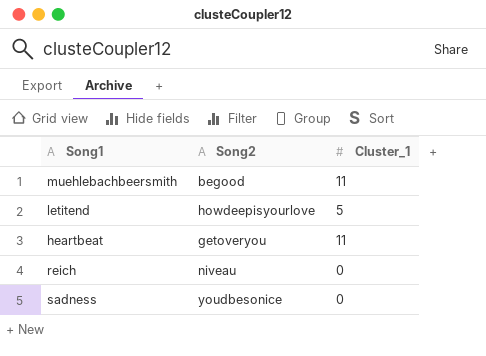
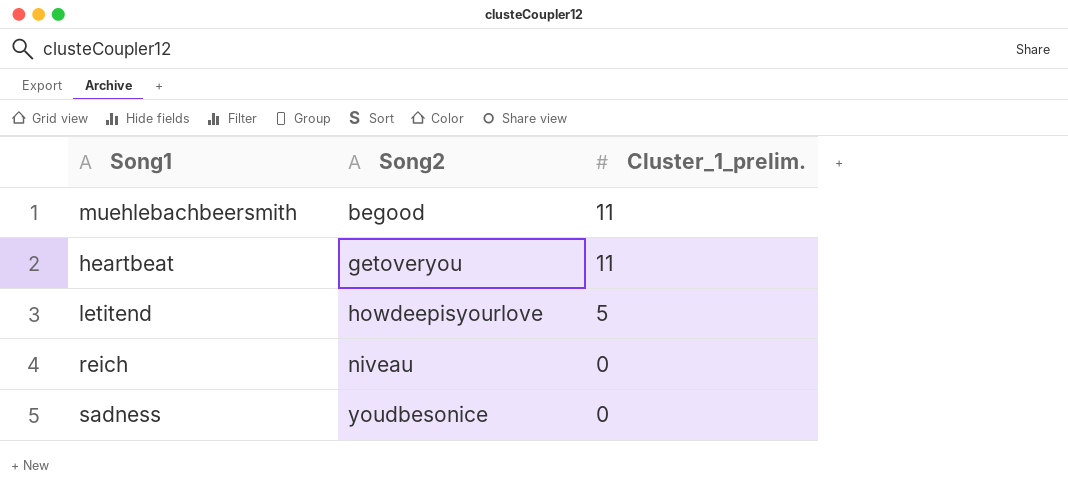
row order: none -> Song2 ascending
column name: Cluster_1 -> Cluster_1_prelim.

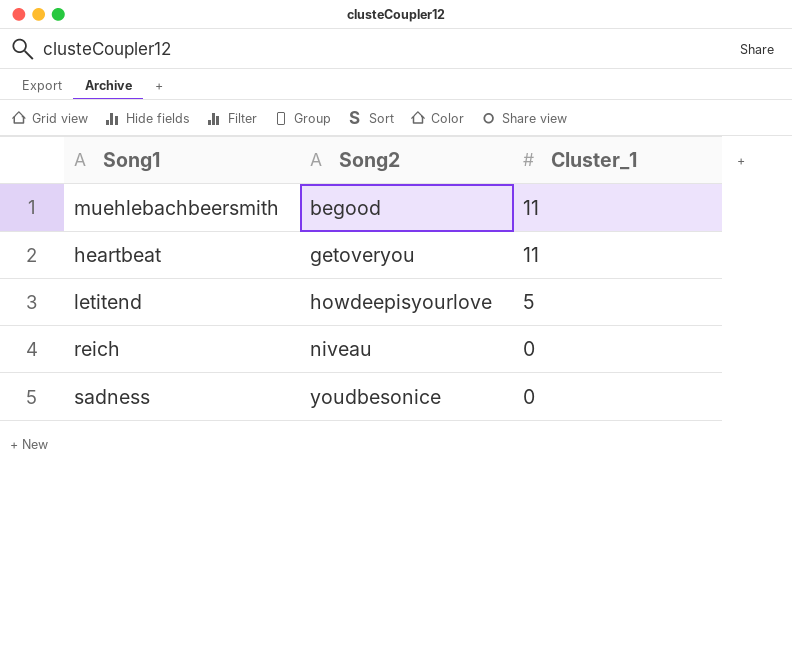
column name: Cluster_1_prelim. -> Cluster_1

